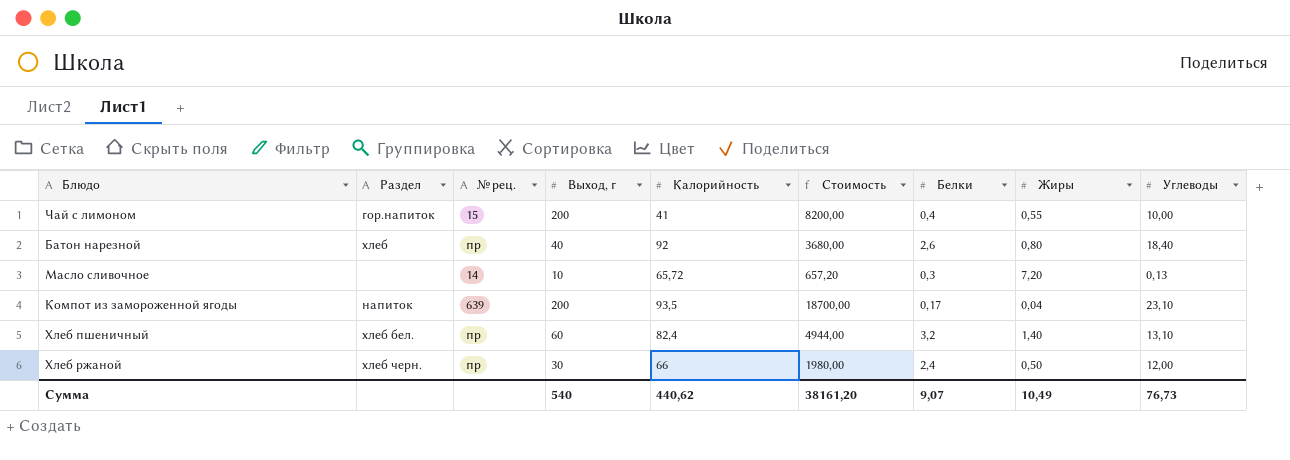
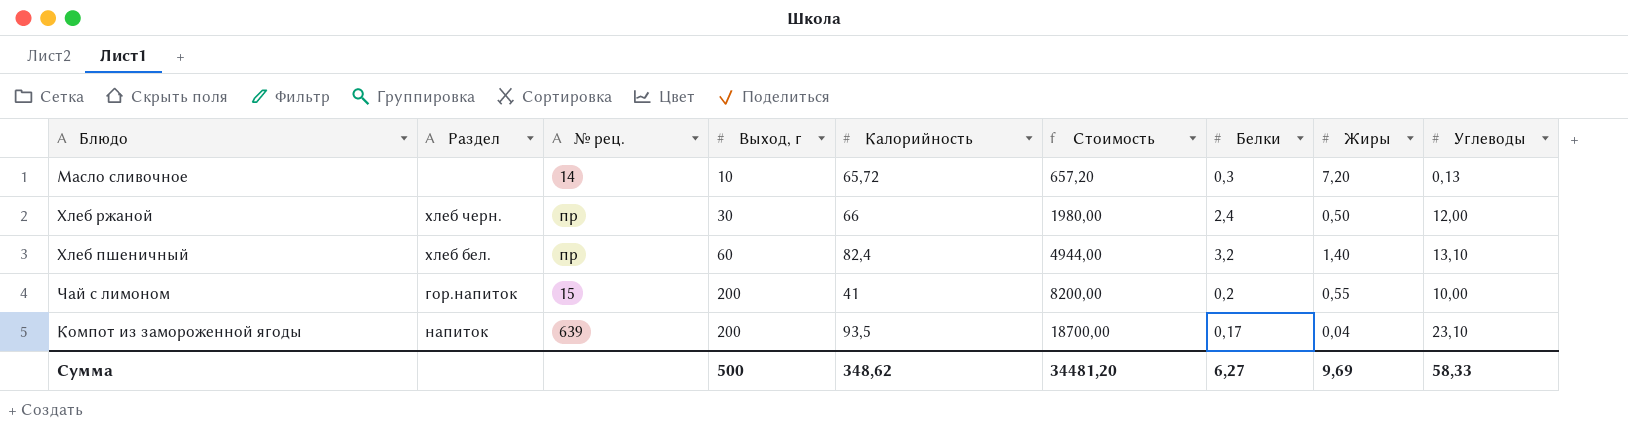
row order: none -> Выход, г ascending
row Батон нарезной: хлеб | пр | 40 | 92 | 3680,00 | 2,6 | 0,80 | 18,40 -> none
Чай с лимоном | Белки: 0,4 -> 0,2
Сумма | Выход, г: 540 -> 500
Сумма | Калорийность: 440,62 -> 348,62
Сумма | Стоимость: 38161,20 -> 34481,20
Сумма | Белки: 9,07 -> 6,27
Сумма | Жиры: 10,49 -> 9,69
Сумма | Углеводы: 76,73 -> 58,33

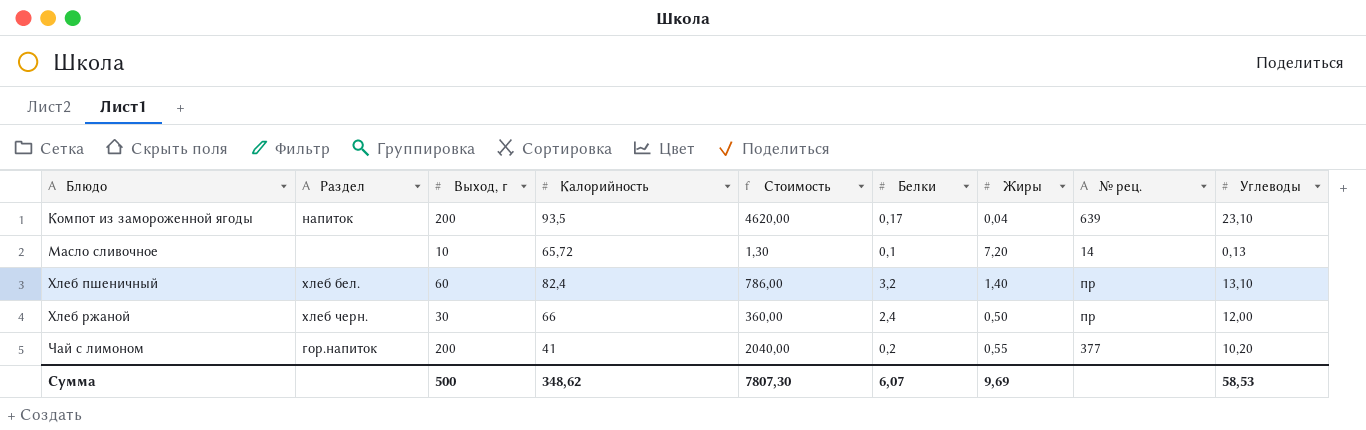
row order: Выход, г ascending -> Блюдо ascending
column Стоимость | formula: [Выход, г] * [Калорийность] -> [Выход, г] * [Углеводы]
column № рец. | position: 3 -> 8
Масло сливочное | Белки: 0,3 -> 0,1
Чай с лимоном | № рец.: 15 -> 377
Чай с лимоном | Углеводы: 10,00 -> 10,20
Сумма | Стоимость: 34481,20 -> 7807,30
Сумма | Белки: 6,27 -> 6,07
Сумма | Углеводы: 58,33 -> 58,53

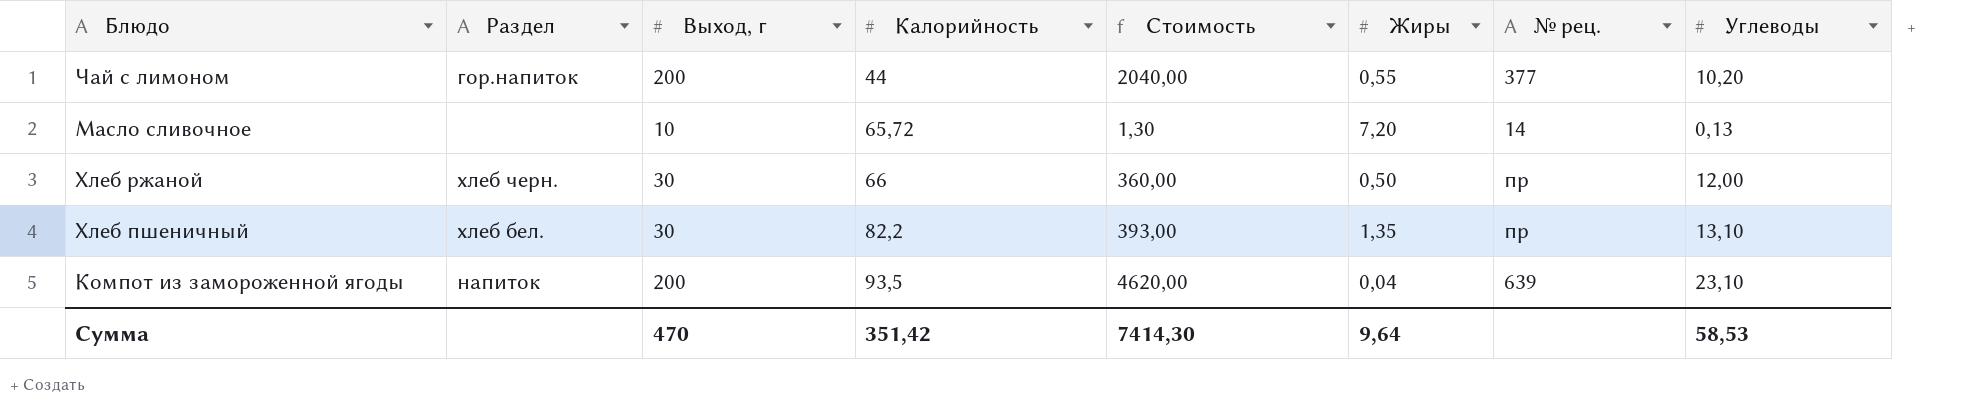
row order: Блюдо ascending -> Калорийность ascending
column Белки | position: 6 -> none
Чай с лимоном | Калорийность: 41 -> 44
Хлеб пшеничный | Выход, г: 60 -> 30
Хлеб пшеничный | Калорийность: 82,4 -> 82,2
Хлеб пшеничный | Стоимость: 786,00 -> 393,00
Хлеб пшеничный | Жиры: 1,40 -> 1,35
Сумма | Выход, г: 500 -> 470
Сумма | Калорийность: 348,62 -> 351,42
Сумма | Стоимость: 7807,30 -> 7414,30
Сумма | Жиры: 9,69 -> 9,64

